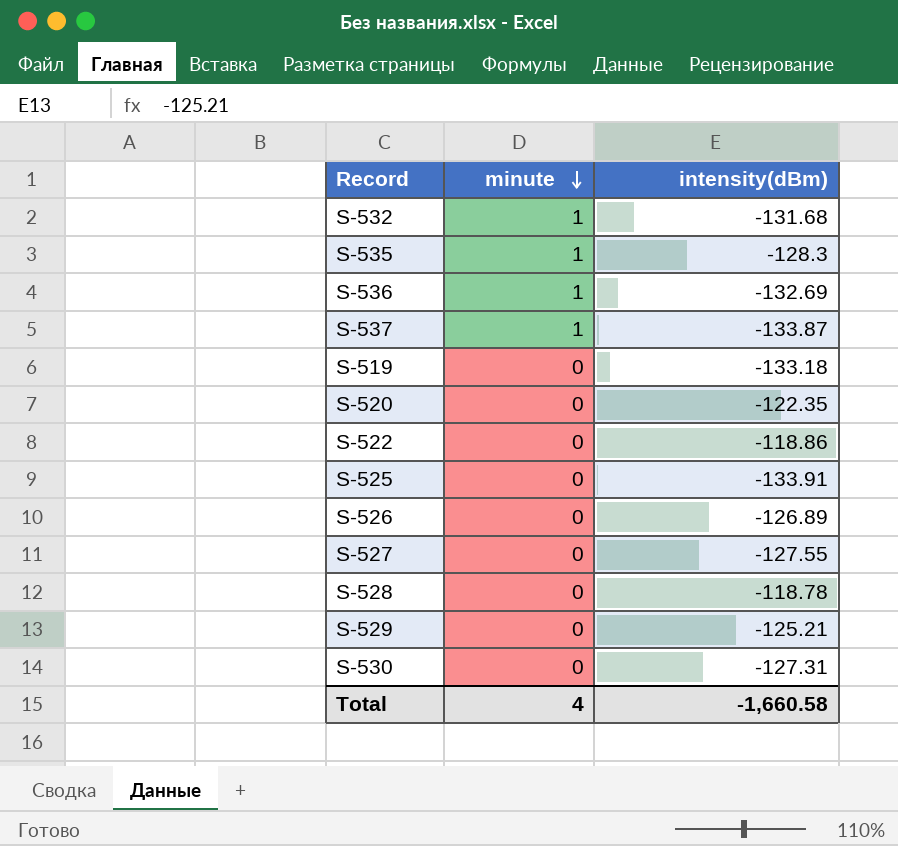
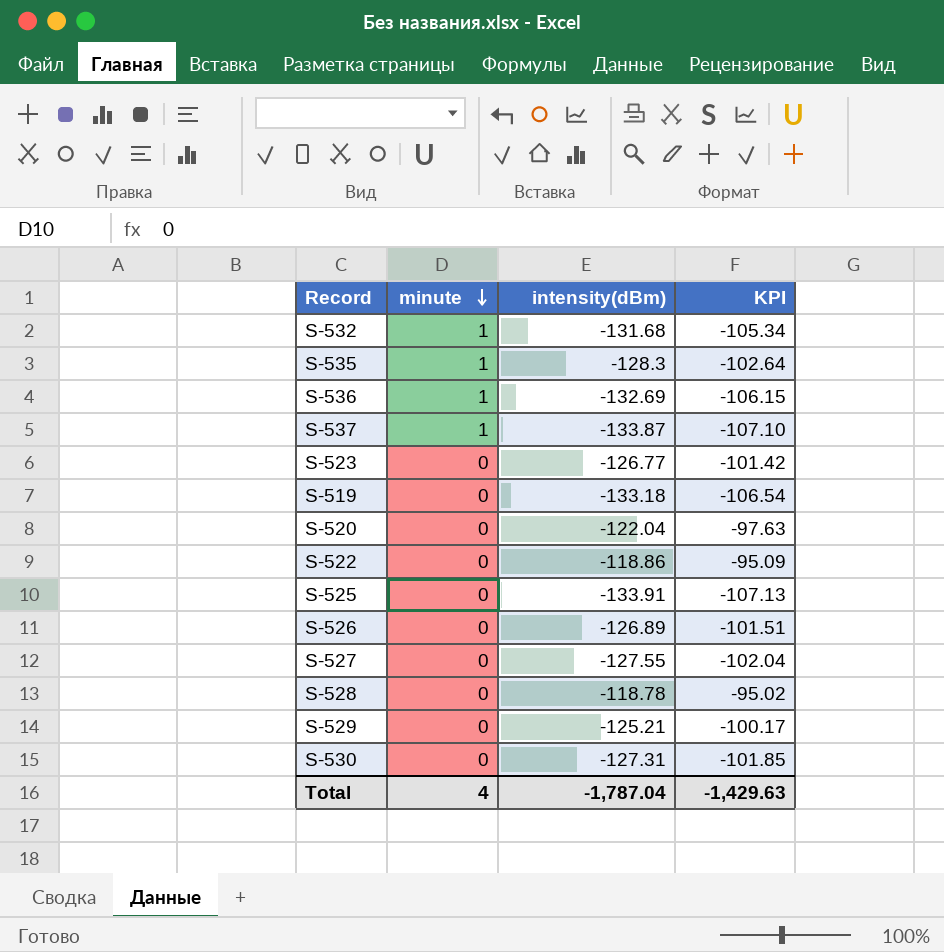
column KPI | formula: none -> [intensity(dBm)] * 0.8
row S-523: none -> 0 | -126.77 | -101.42
S-520 | intensity(dBm): -122.35 -> -122.04
Total | intensity(dBm): -1,660.58 -> -1,787.04

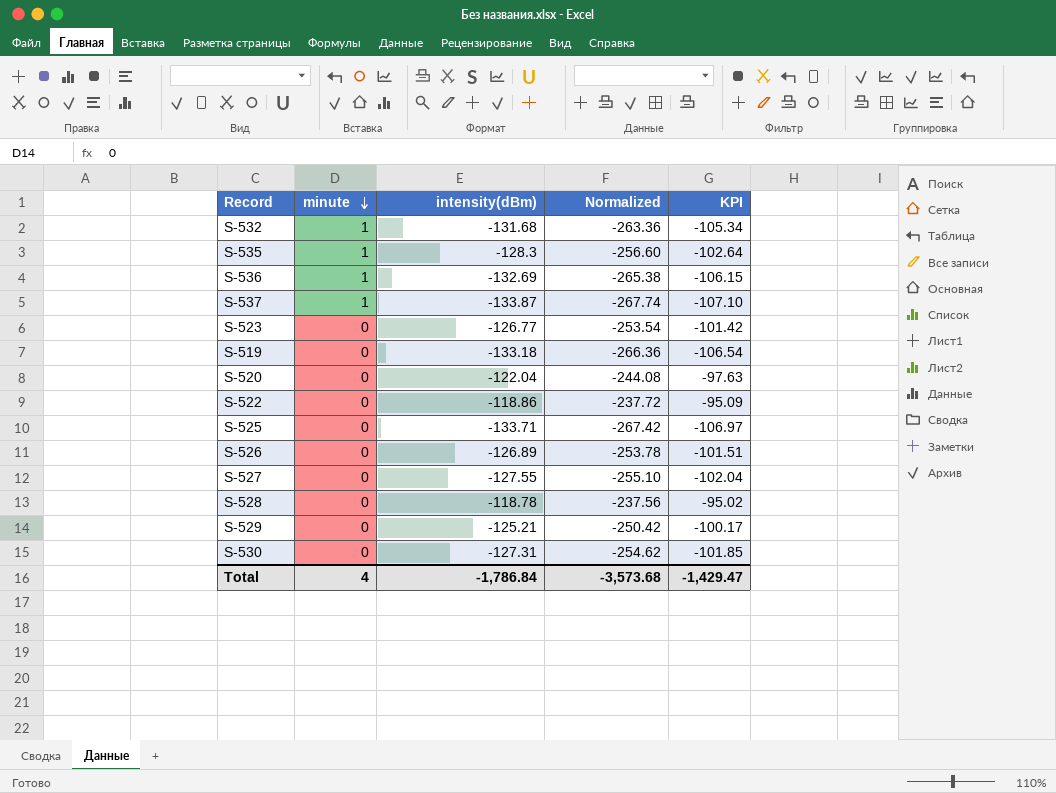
column Normalized | formula: none -> [intensity(dBm)] * 2
S-525 | intensity(dBm): -133.91 -> -133.71
S-525 | KPI: -107.13 -> -106.97
Total | intensity(dBm): -1,787.04 -> -1,786.84
Total | KPI: -1,429.63 -> -1,429.47

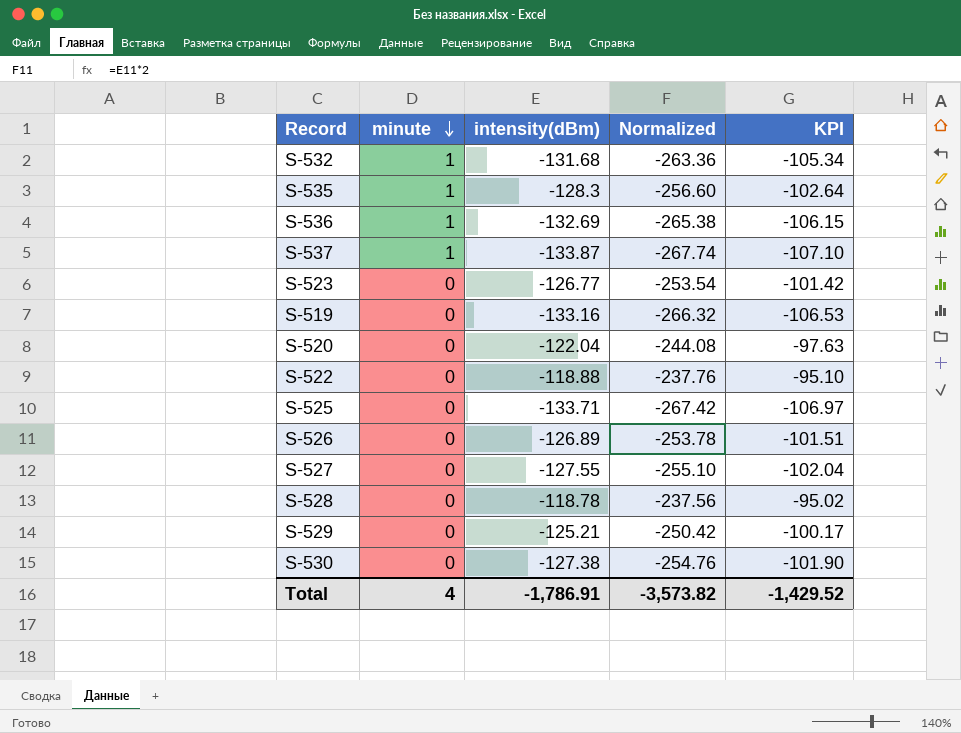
S-519 | intensity(dBm): -133.18 -> -133.16
S-519 | Normalized: -266.36 -> -266.32
S-519 | KPI: -106.54 -> -106.53
S-522 | intensity(dBm): -118.86 -> -118.88
S-522 | Normalized: -237.72 -> -237.76
S-522 | KPI: -95.09 -> -95.10
S-530 | intensity(dBm): -127.31 -> -127.38
S-530 | Normalized: -254.62 -> -254.76
S-530 | KPI: -101.85 -> -101.90
Total | intensity(dBm): -1,786.84 -> -1,786.91
Total | Normalized: -3,573.68 -> -3,573.82
Total | KPI: -1,429.47 -> -1,429.52

